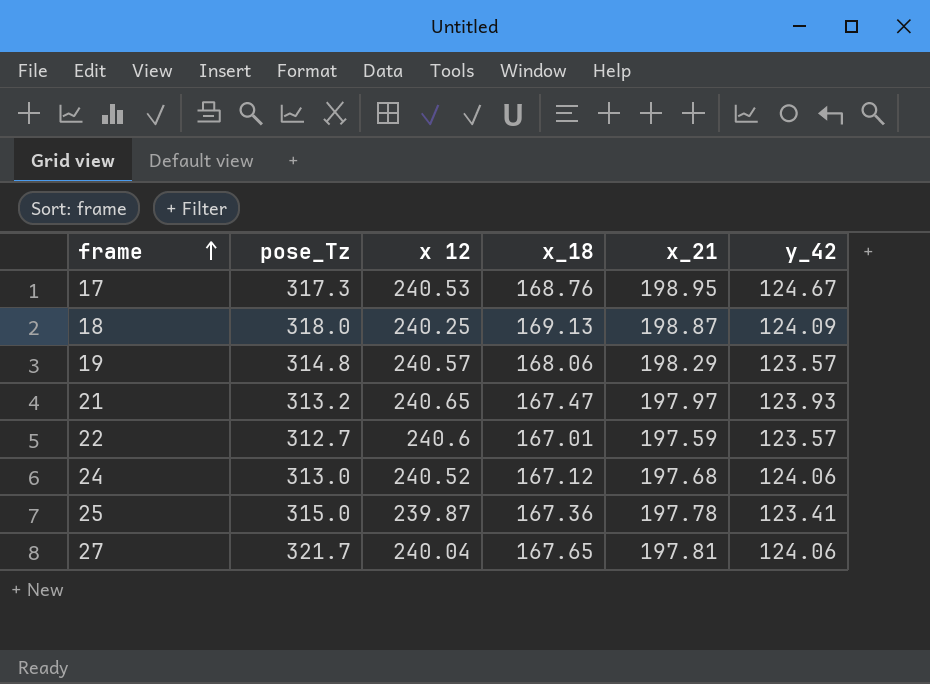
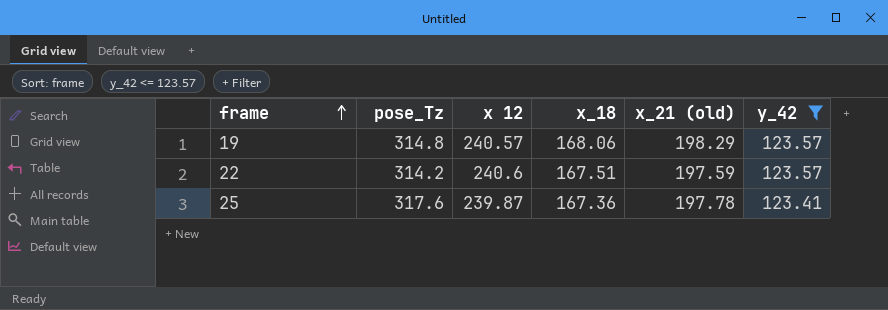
filter: none -> y_42 <= 123.57
column name: x_21 -> x_21 (old)
22 | pose_Tz: 312.7 -> 314.2
22 | x_18: 167.01 -> 167.51
25 | pose_Tz: 315.0 -> 317.6

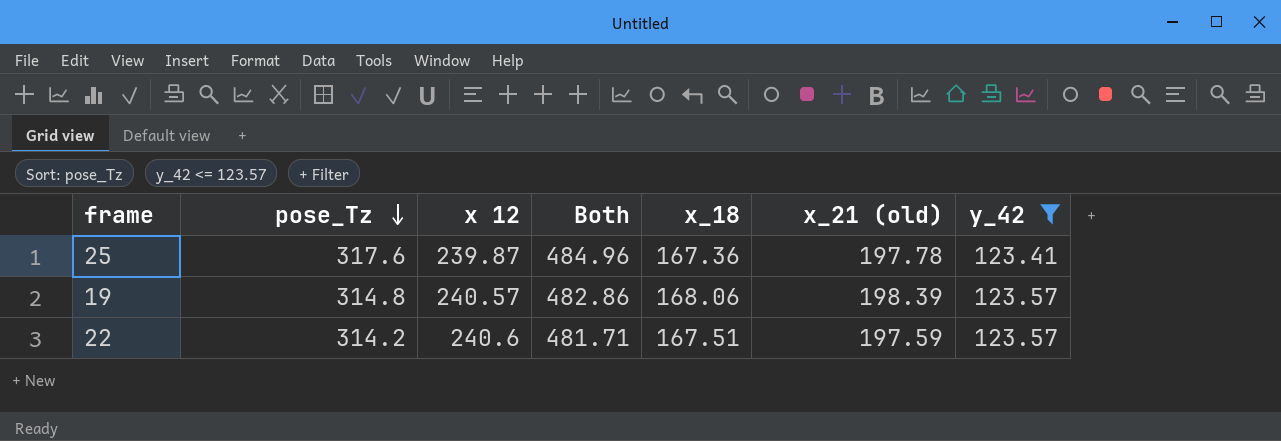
row order: frame ascending -> pose_Tz descending
column Both | formula: none -> [pose_Tz] + [x_18]
19 | x_21 (old): 198.29 -> 198.39

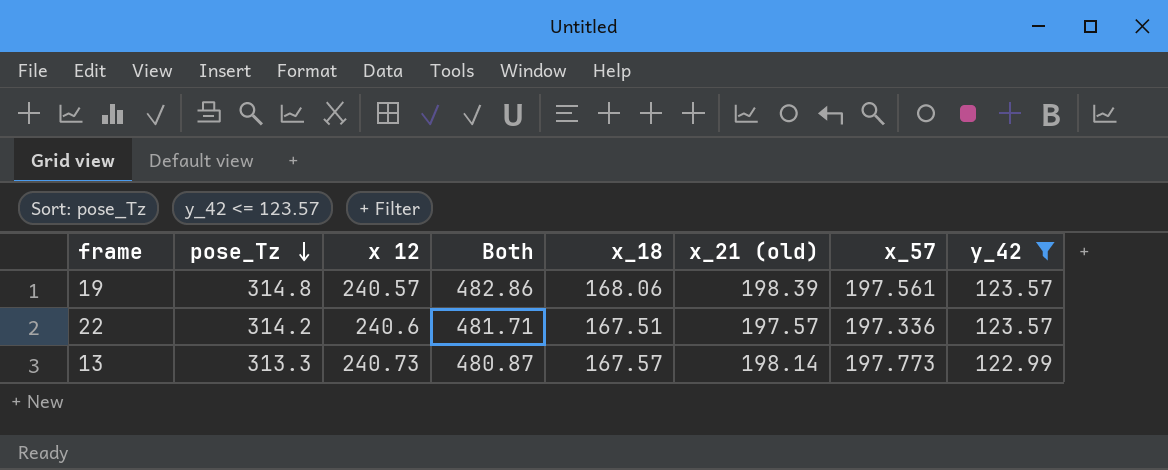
column x_57 | position: none -> 7
row 25: 317.6 | 239.87 | 484.96 | 167.36 | 197.78 | 123.41 -> none
22 | x_21 (old): 197.59 -> 197.57
row 13: none -> 313.3 | 240.73 | 480.87 | 167.57 | 198.14 | 197.773 | 122.99

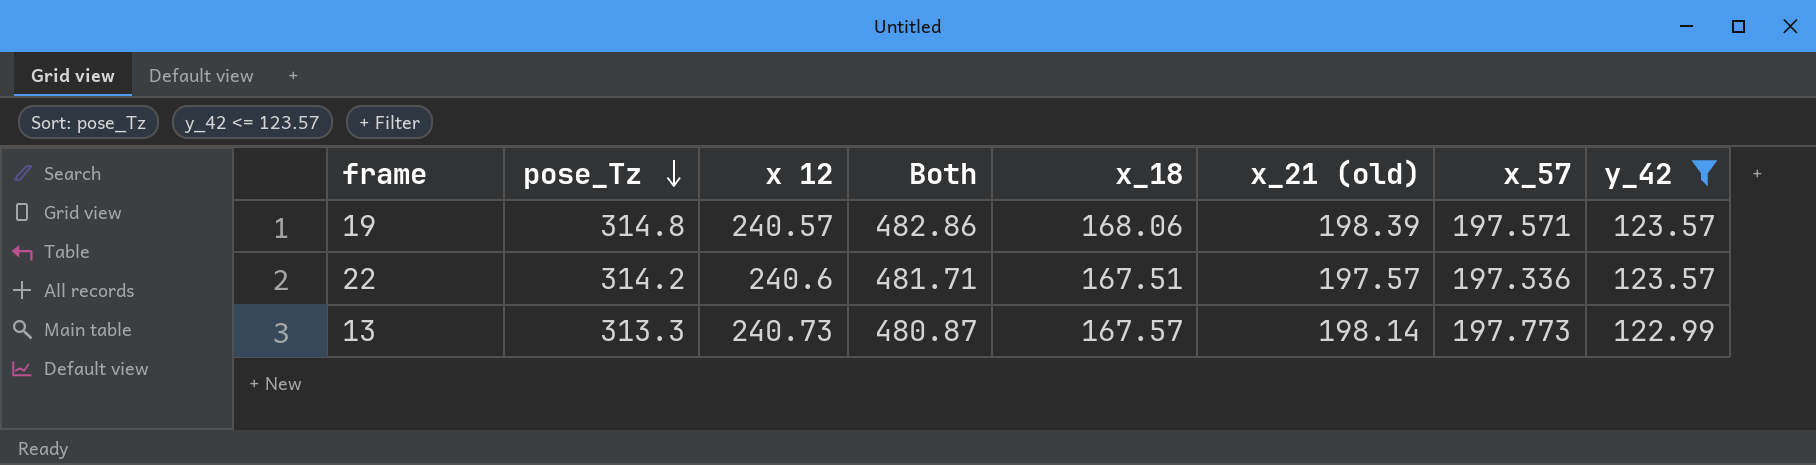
19 | x_57: 197.561 -> 197.571

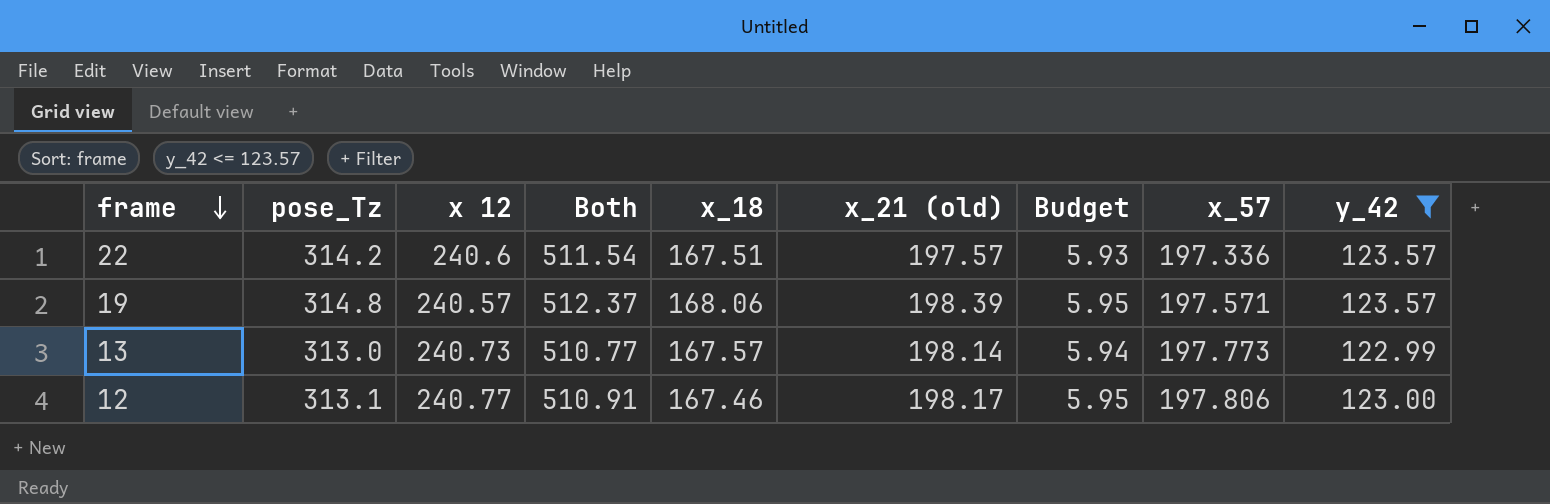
row order: pose_Tz descending -> frame descending
column Both | formula: [pose_Tz] + [x_18] -> [pose_Tz] + [x_57]
column Budget | formula: none -> [x_21 (old)] * 0.03
13 | pose_Tz: 313.3 -> 313.0
row 12: none -> 313.1 | 240.77 | 510.91 | 167.46 | 198.17 | 5.95 | 197.806 | 123.00

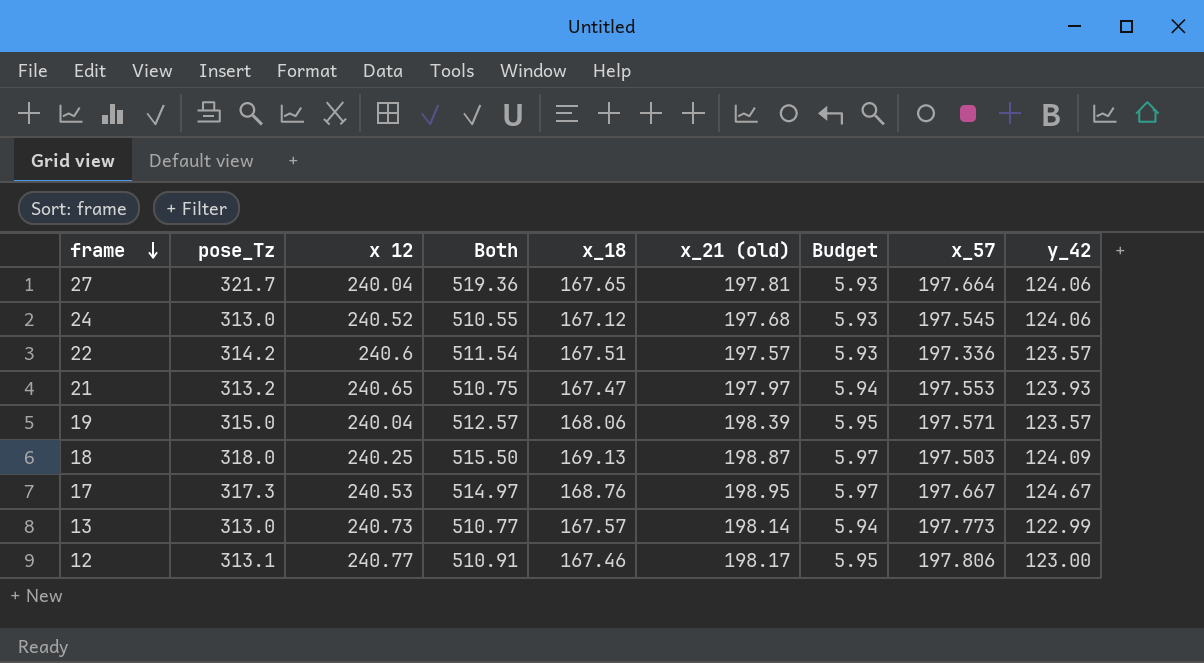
filter: y_42 <= 123.57 -> none
19 | pose_Tz: 314.8 -> 315.0
19 | x 12: 240.57 -> 240.04
19 | Both: 512.37 -> 512.57

